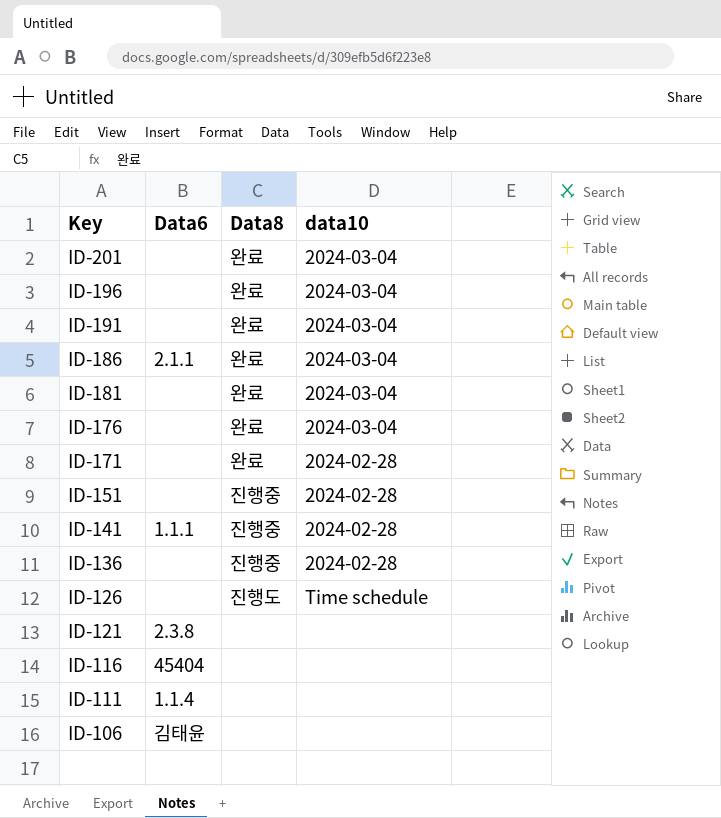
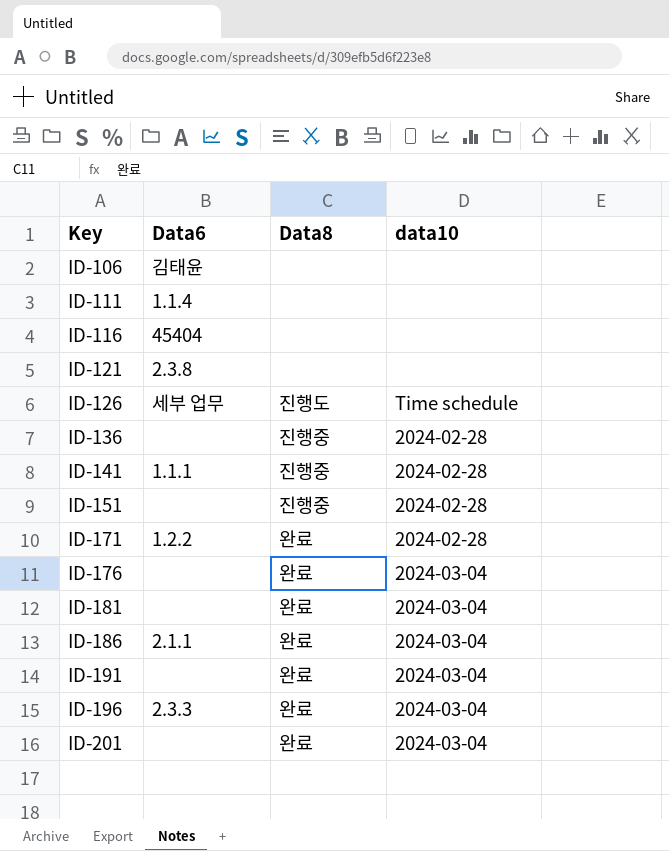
row order: Key descending -> Key ascending
ID-126 | Data6: none -> 세부 업무
ID-171 | Data6: none -> 1.2.2
ID-196 | Data6: none -> 2.3.3

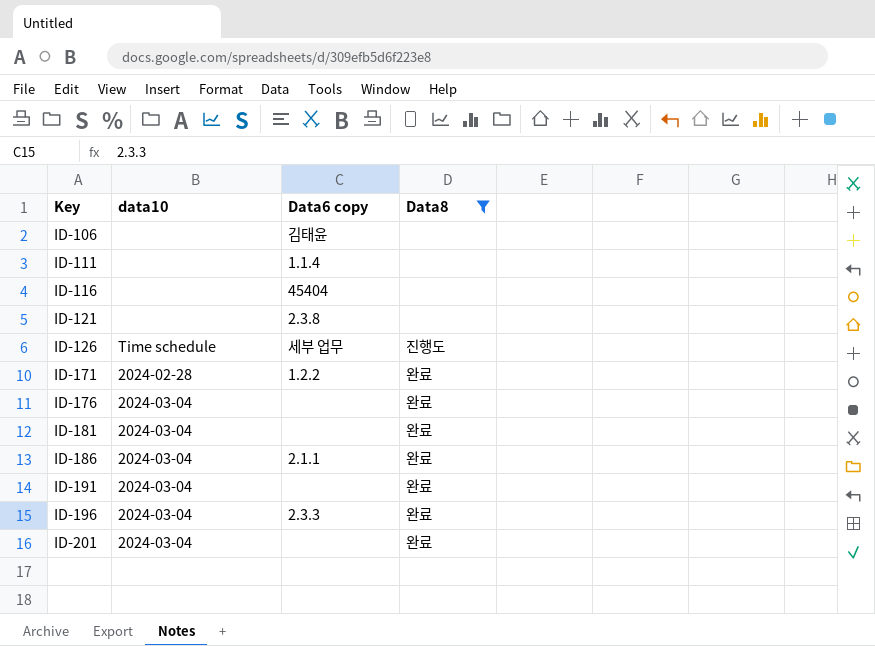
filter: none -> Data8 != 진행중
column data10 | position: 4 -> 2
column name: Data6 -> Data6 copy

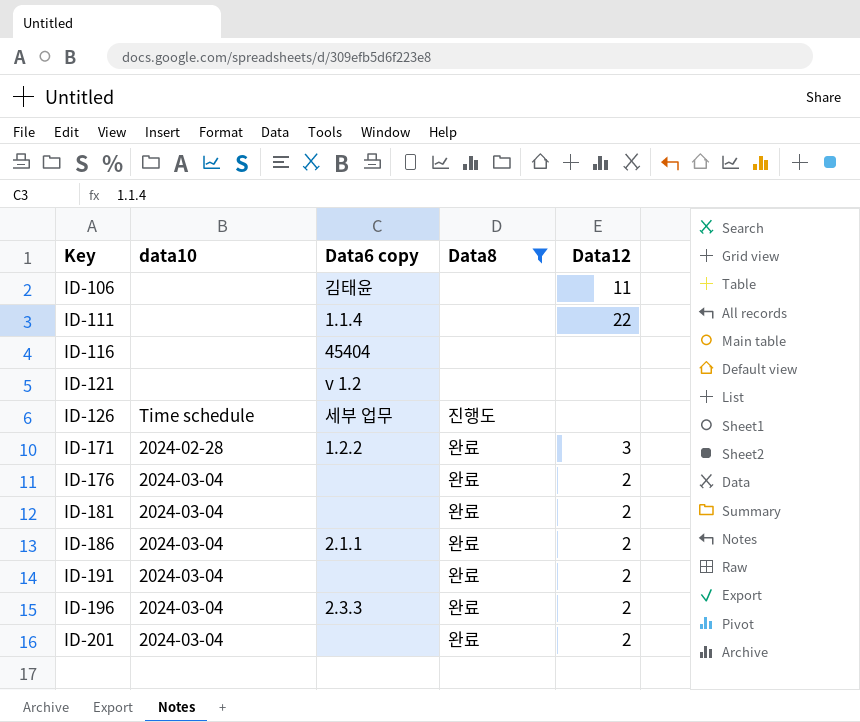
column Data12 | position: none -> 5
ID-121 | Data6 copy: 2.3.8 -> v 1.2

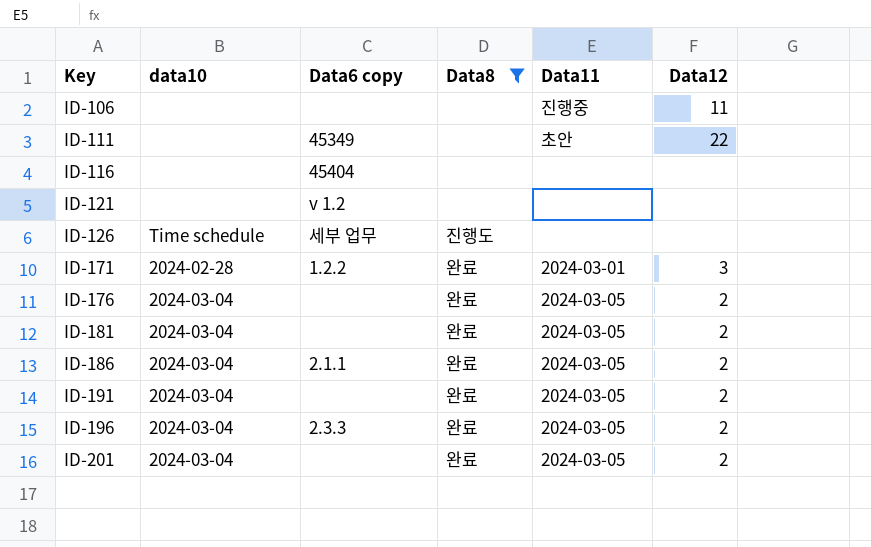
column Data11 | position: none -> 5
ID-106 | Data6 copy: 김태윤 -> none
ID-111 | Data6 copy: 1.1.4 -> 45349

